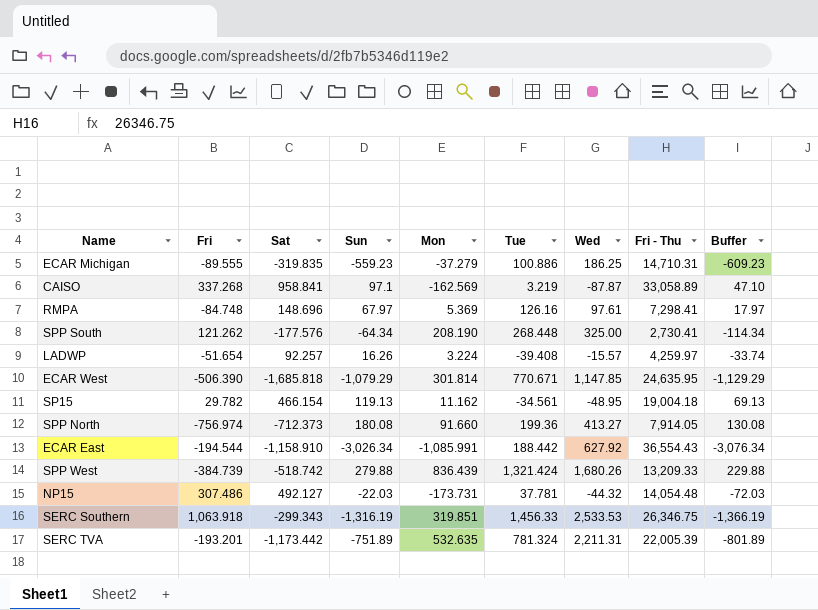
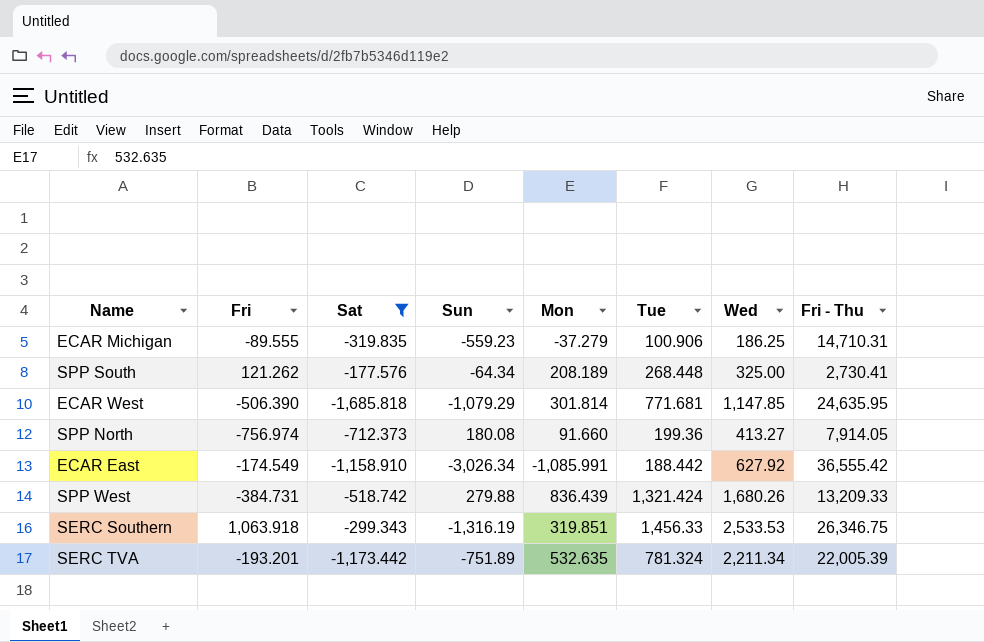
filter: none -> Sat <= -177.576
column Buffer | formula: [Sun] - 50 -> none
ECAR Michigan | Tue: 100.886 -> 100.906
SPP South | Mon: 208.190 -> 208.189
ECAR West | Tue: 770.671 -> 771.681
ECAR East | Fri: -194.544 -> -174.549
ECAR East | Fri - Thu: 36,554.43 -> 36,555.42
SPP West | Fri: -384.739 -> -384.731
SERC TVA | Wed: 2,211.31 -> 2,211.34

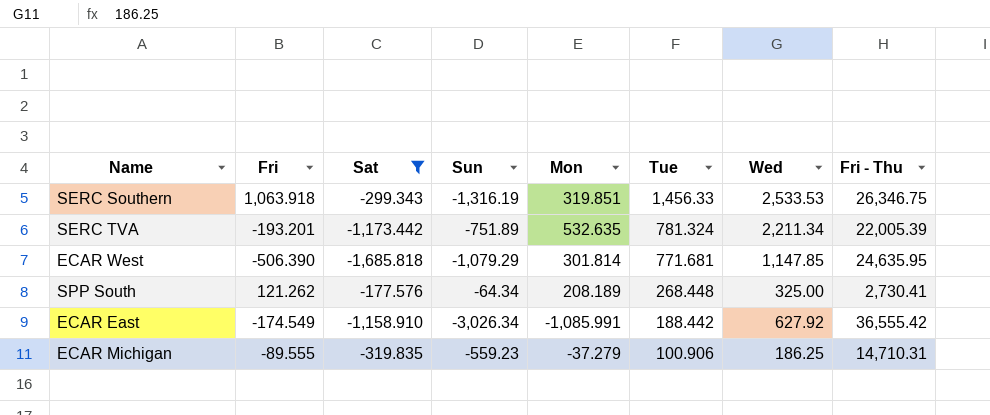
row order: none -> Tue descending
row SPP North: -756.974 | -712.373 | 180.08 | 91.660 | 199.36 | 413.27 | 7,914.05 -> none
row SPP West: -384.731 | -518.742 | 279.88 | 836.439 | 1,321.424 | 1,680.26 | 13,209.33 -> none

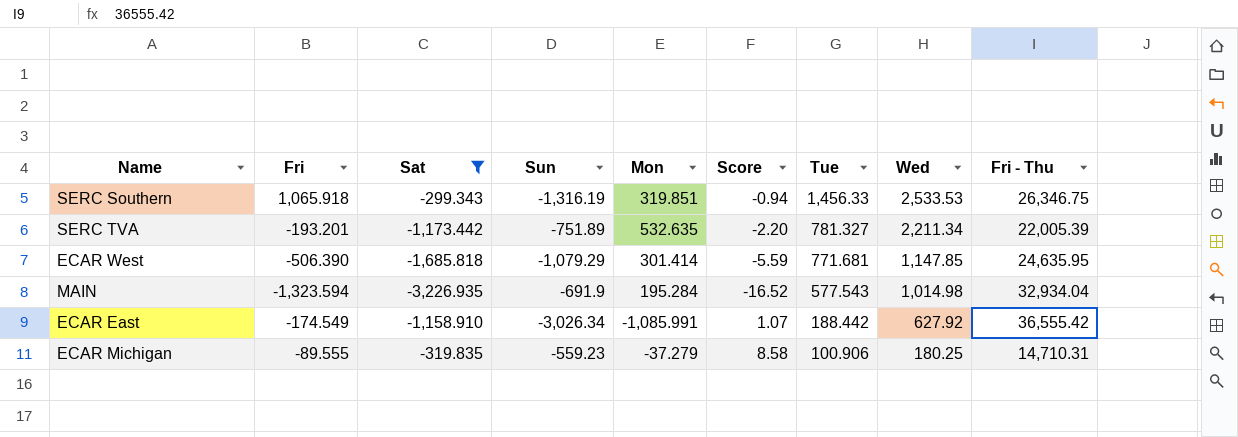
column Score | formula: none -> [Sat] / [Mon]
row SPP South: 121.262 | -177.576 | -64.34 | 208.189 | 268.448 | 325.00 | 2,730.41 -> none
SERC Southern | Fri: 1,063.918 -> 1,065.918
SERC TVA | Tue: 781.324 -> 781.327
ECAR West | Mon: 301.814 -> 301.414
row MAIN: none -> -1,323.594 | -3,226.935 | -691.9 | 195.284 | -16.52 | 577.543 | 1,014.98 | 32,934.04
ECAR Michigan | Wed: 186.25 -> 180.25

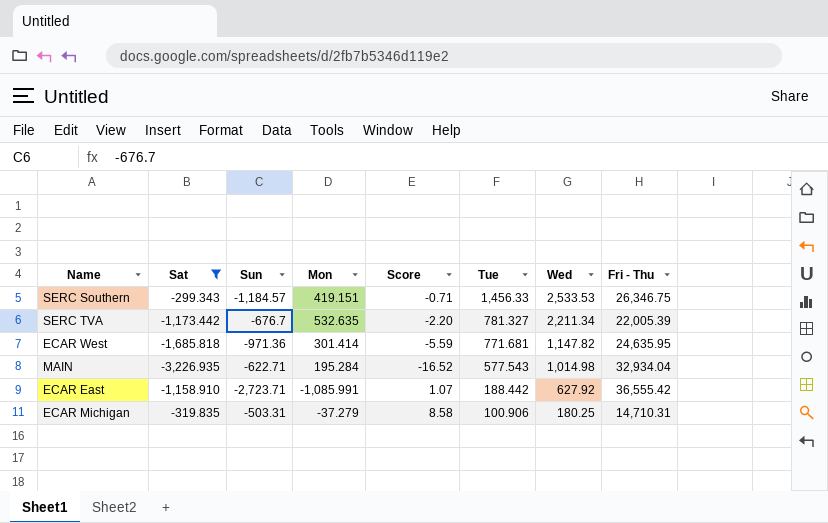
column Fri | position: 2 -> none
SERC Southern | Sun: -1,316.19 -> -1,184.57
SERC Southern | Mon: 319.851 -> 419.151
SERC Southern | Score: -0.94 -> -0.71
SERC TVA | Sun: -751.89 -> -676.7
ECAR West | Sun: -1,079.29 -> -971.36
ECAR West | Wed: 1,147.85 -> 1,147.82
MAIN | Sun: -691.9 -> -622.71
ECAR East | Sun: -3,026.34 -> -2,723.71
ECAR Michigan | Sun: -559.23 -> -503.31

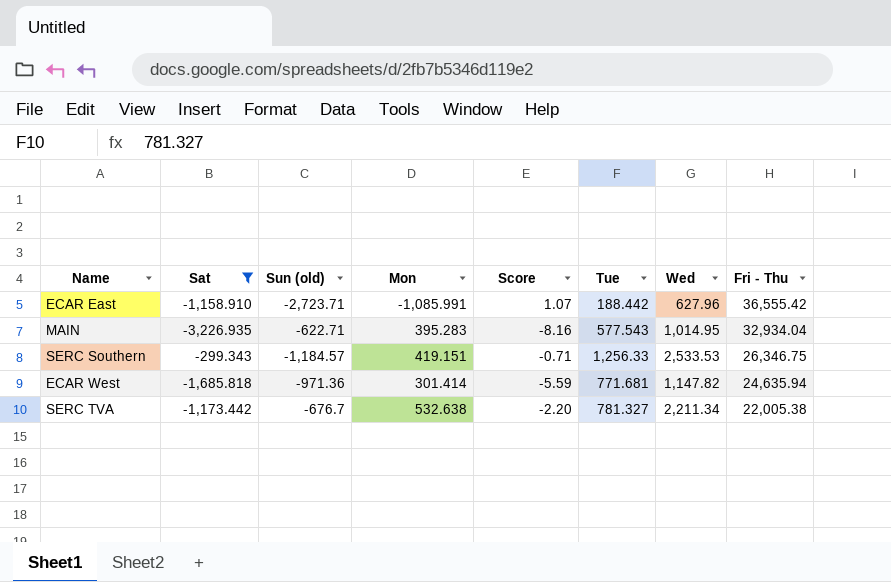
row order: Tue descending -> Fri - Thu descending
column name: Sun -> Sun (old)
row ECAR Michigan: -319.835 | -503.31 | -37.279 | 8.58 | 100.906 | 180.25 | 14,710.31 -> none
ECAR East | Wed: 627.92 -> 627.96
MAIN | Mon: 195.284 -> 395.283
MAIN | Score: -16.52 -> -8.16
MAIN | Wed: 1,014.98 -> 1,014.95
SERC Southern | Tue: 1,456.33 -> 1,256.33
ECAR West | Fri - Thu: 24,635.95 -> 24,635.94
SERC TVA | Mon: 532.635 -> 532.638
SERC TVA | Fri - Thu: 22,005.39 -> 22,005.38

